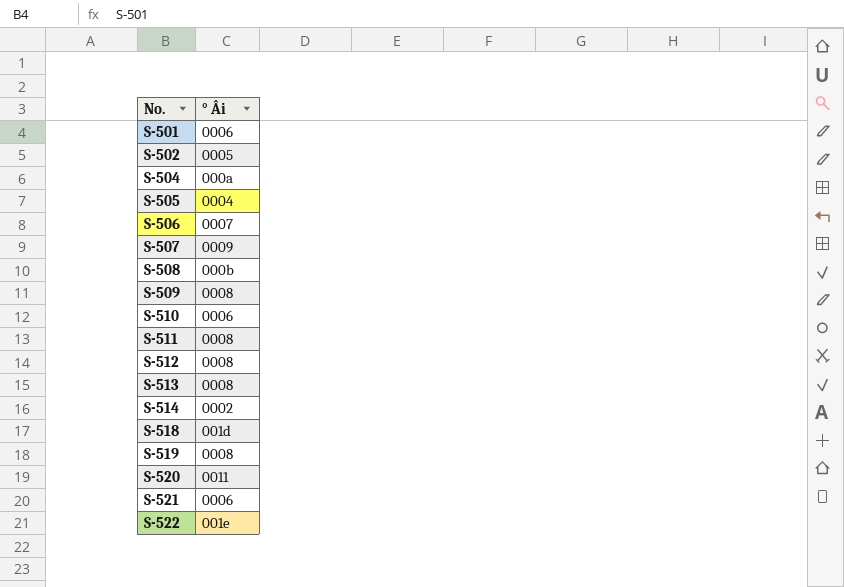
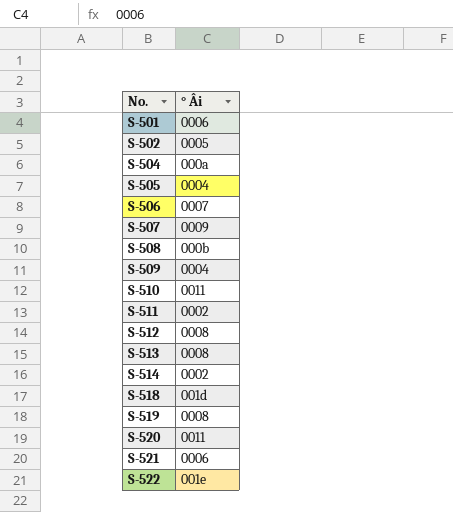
S-509 | ° Âi: 0008 -> 0004
S-510 | ° Âi: 0006 -> 0011
S-511 | ° Âi: 0008 -> 0002

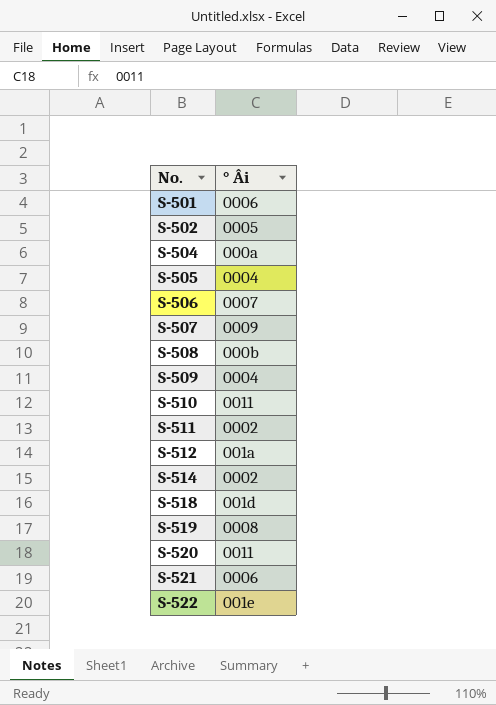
row S-513: 0008 -> none
S-512 | ° Âi: 0008 -> 001a

